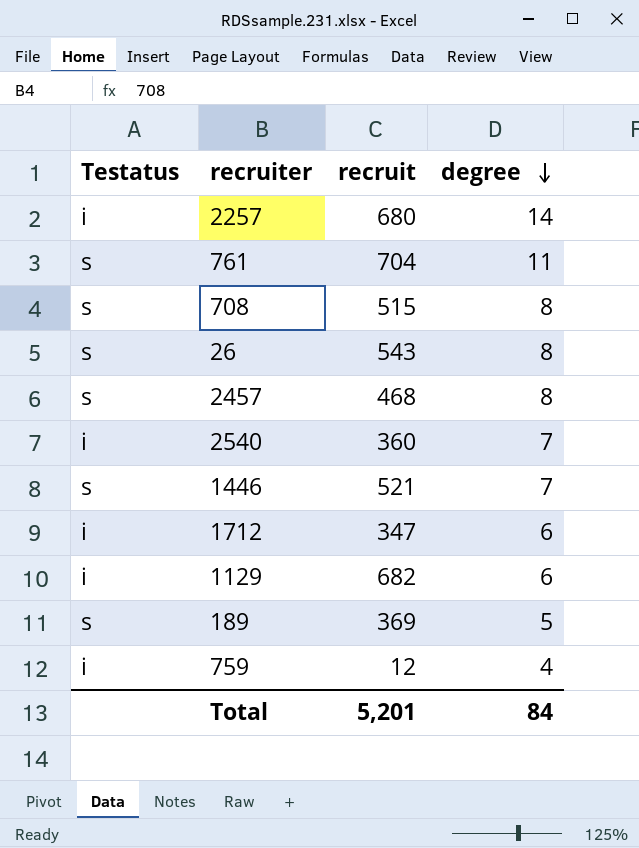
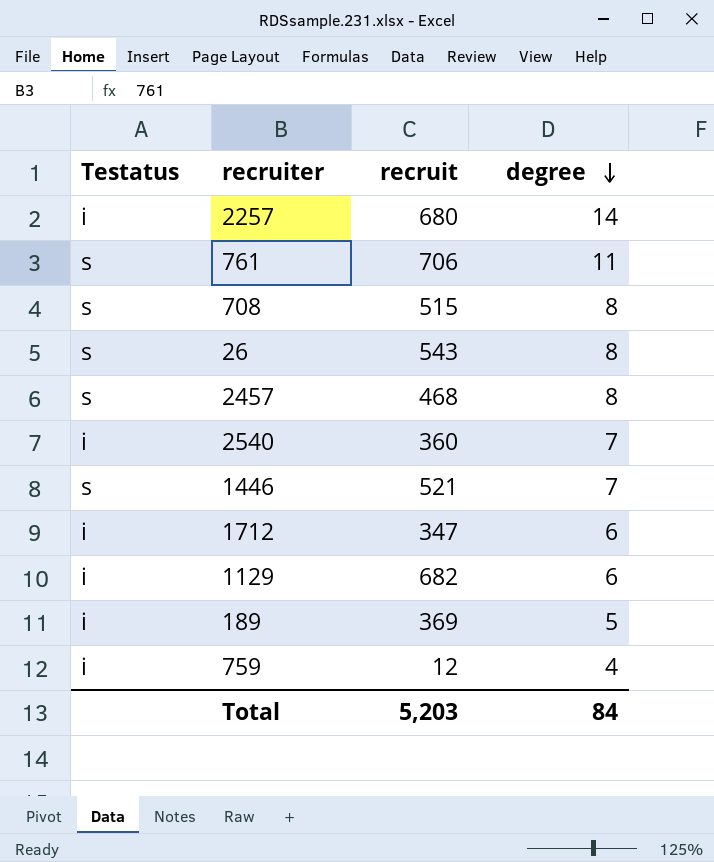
761 | recruit: 704 -> 706
189 | Testatus: s -> i
Total | recruit: 5,201 -> 5,203

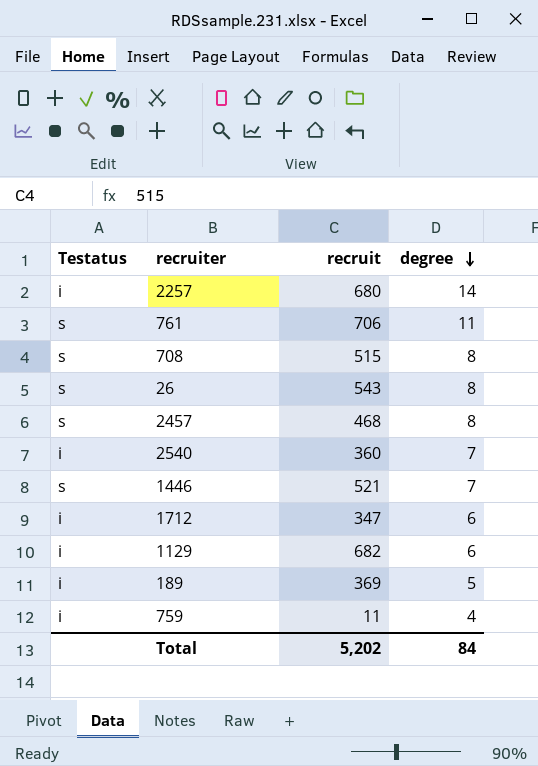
759 | recruit: 12 -> 11
Total | recruit: 5,203 -> 5,202

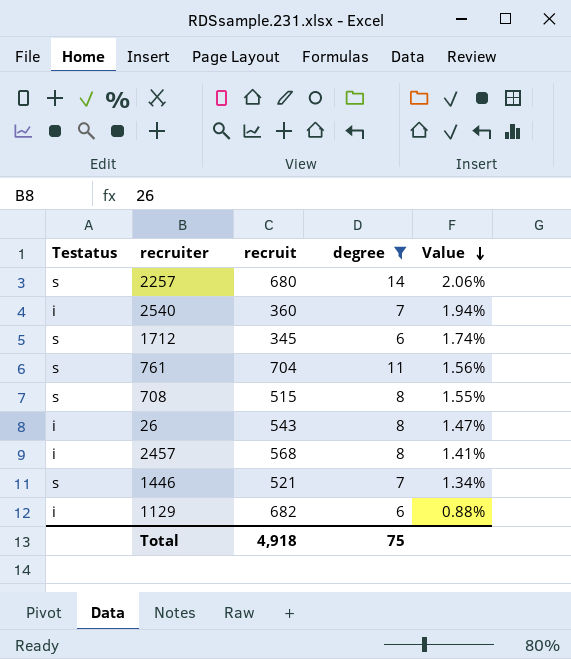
filter: none -> degree >= 6
row order: degree descending -> Value descending
column Value | formula: none -> [degree] / [recruit]
2257 | Testatus: i -> s
1712 | Testatus: i -> s
1712 | recruit: 347 -> 345
761 | recruit: 706 -> 704
26 | Testatus: s -> i
2457 | Testatus: s -> i
2457 | recruit: 468 -> 568
Total | recruit: 5,202 -> 4,918
Total | degree: 84 -> 75

